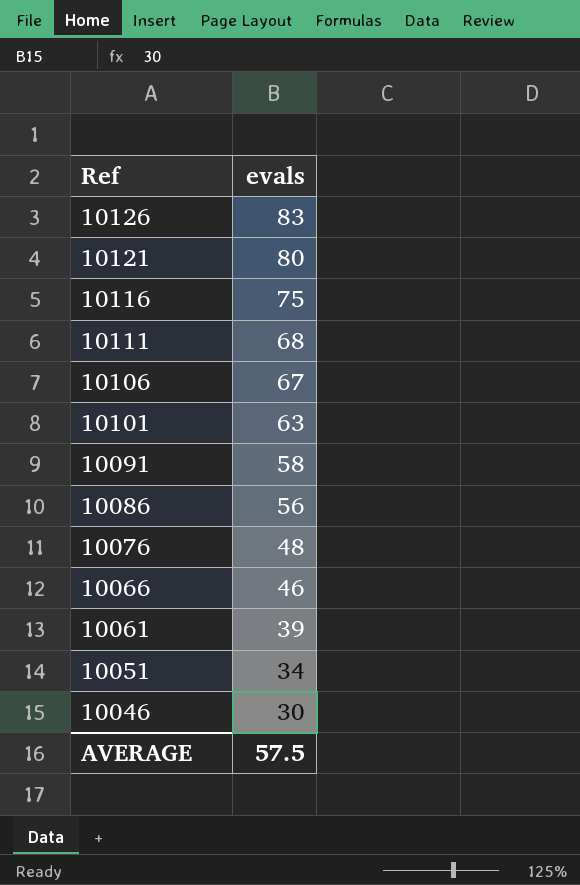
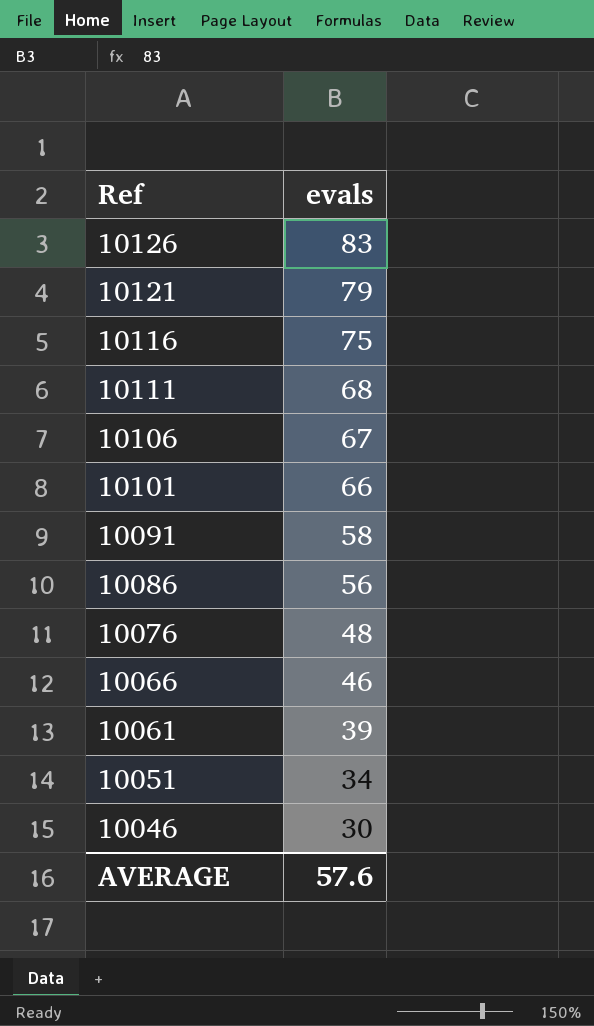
10121 | evals: 80 -> 79
10101 | evals: 63 -> 66
AVERAGE | evals: 57.5 -> 57.6

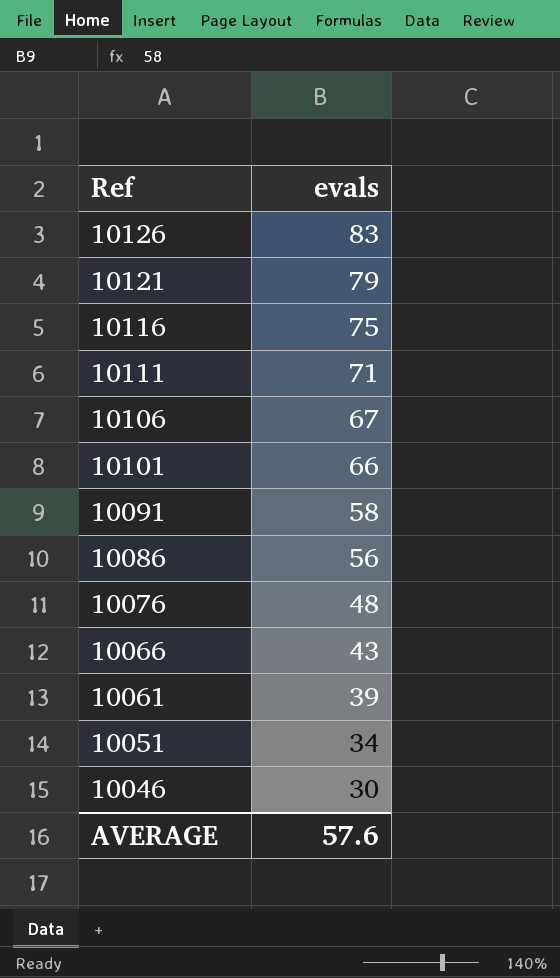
10111 | evals: 68 -> 71
10066 | evals: 46 -> 43

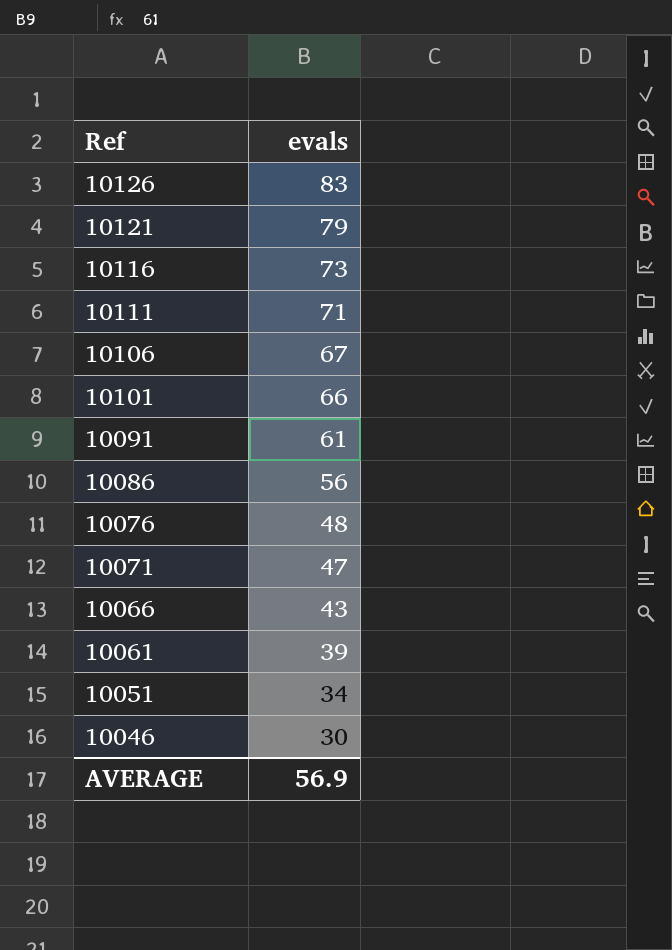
10116 | evals: 75 -> 73
10091 | evals: 58 -> 61
row 10071: none -> 47
AVERAGE | evals: 57.6 -> 56.9

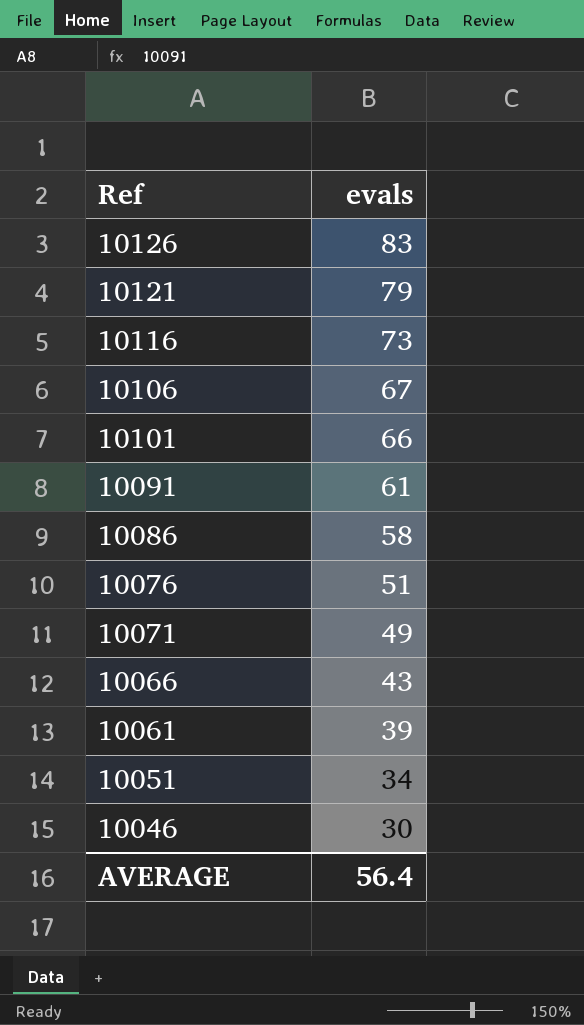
row 10111: 71 -> none
10086 | evals: 56 -> 58
10076 | evals: 48 -> 51
10071 | evals: 47 -> 49
AVERAGE | evals: 56.9 -> 56.4

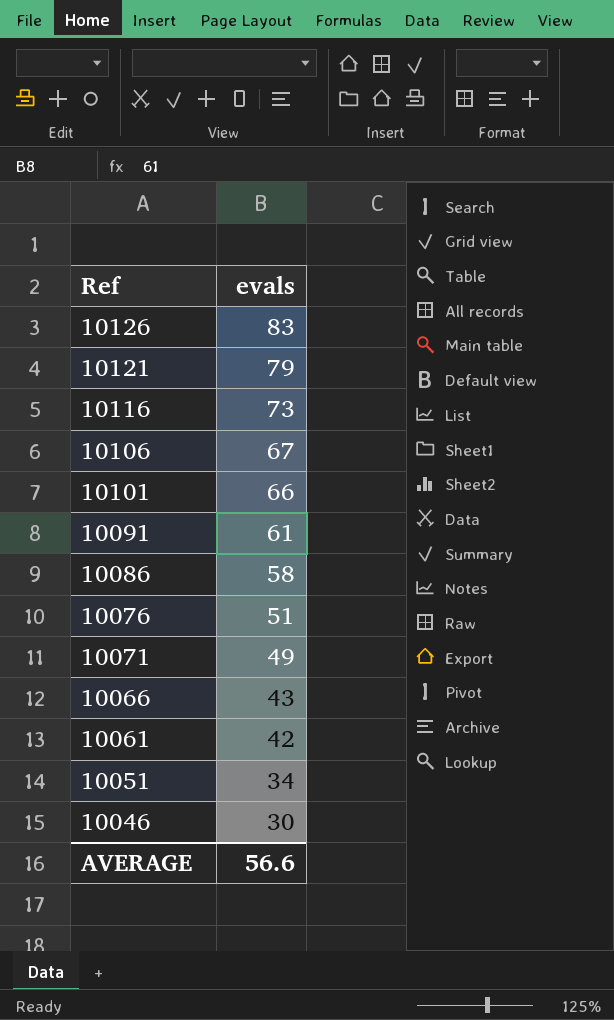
10061 | evals: 39 -> 42
AVERAGE | evals: 56.4 -> 56.6

